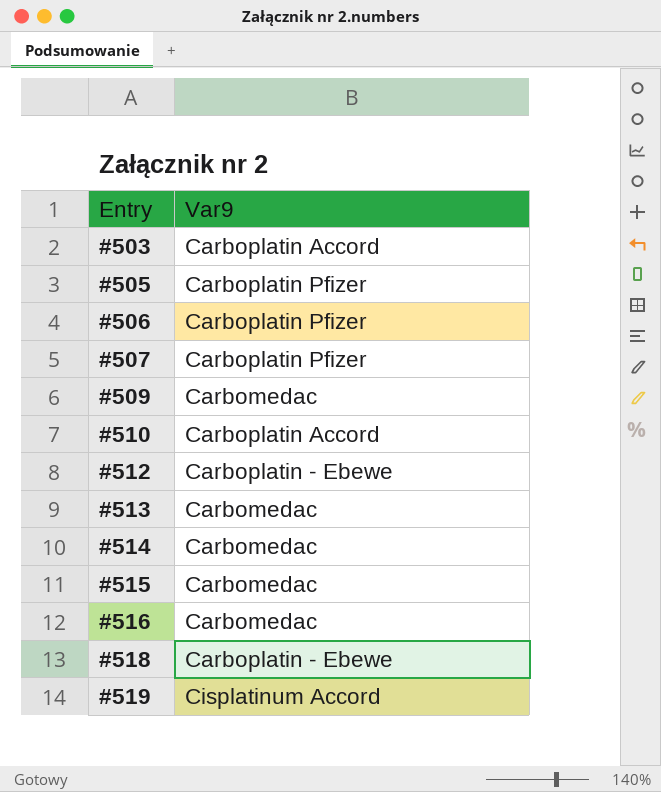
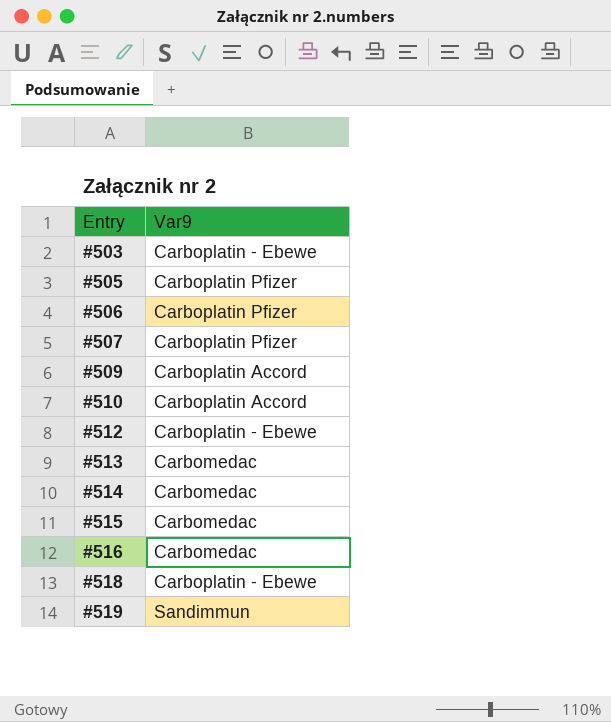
#503 | Var9: Carboplatin Accord -> Carboplatin - Ebewe
#509 | Var9: Carbomedac -> Carboplatin Accord
#519 | Var9: Cisplatinum Accord -> Sandimmun

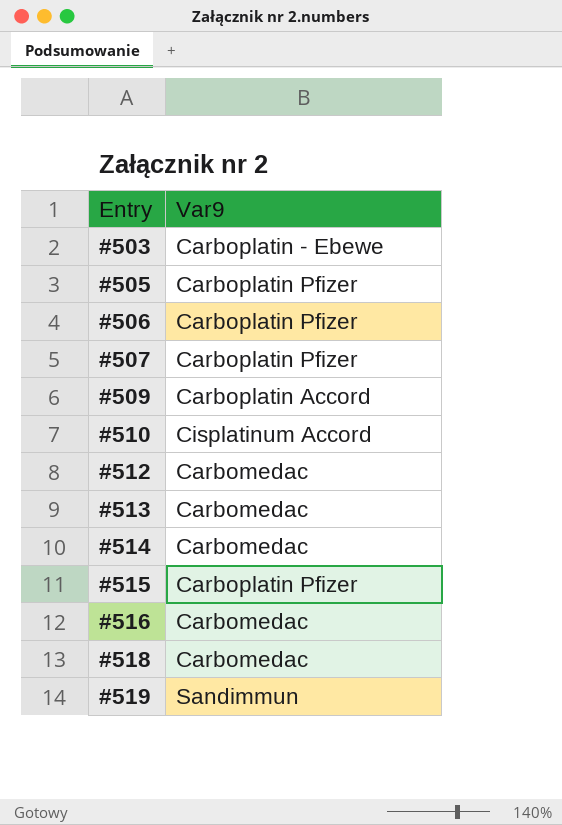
#510 | Var9: Carboplatin Accord -> Cisplatinum Accord
#512 | Var9: Carboplatin - Ebewe -> Carbomedac
#515 | Var9: Carbomedac -> Carboplatin Pfizer
#518 | Var9: Carboplatin - Ebewe -> Carbomedac

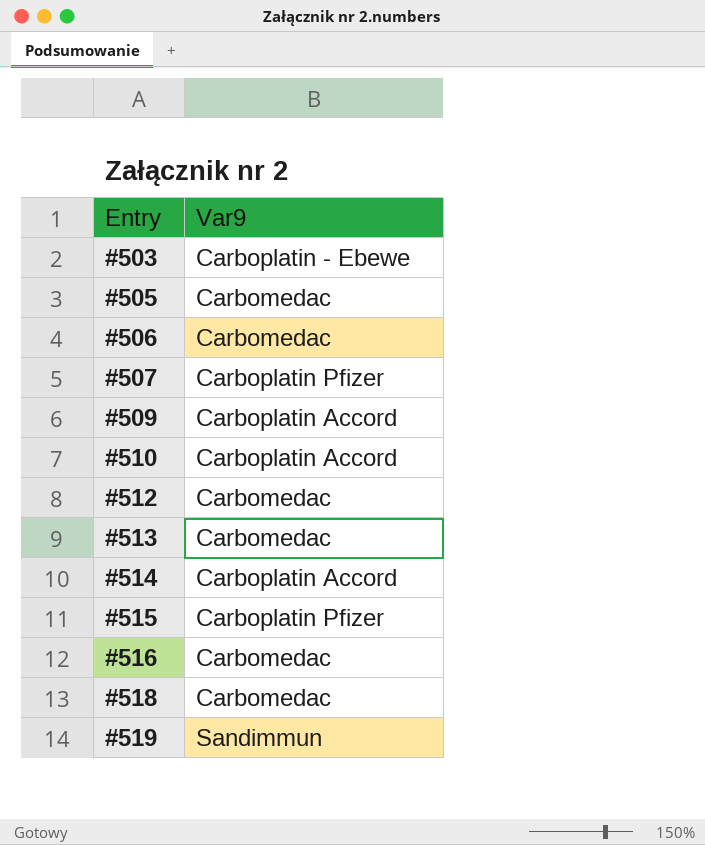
#505 | Var9: Carboplatin Pfizer -> Carbomedac
#506 | Var9: Carboplatin Pfizer -> Carbomedac
#510 | Var9: Cisplatinum Accord -> Carboplatin Accord
#514 | Var9: Carbomedac -> Carboplatin Accord

